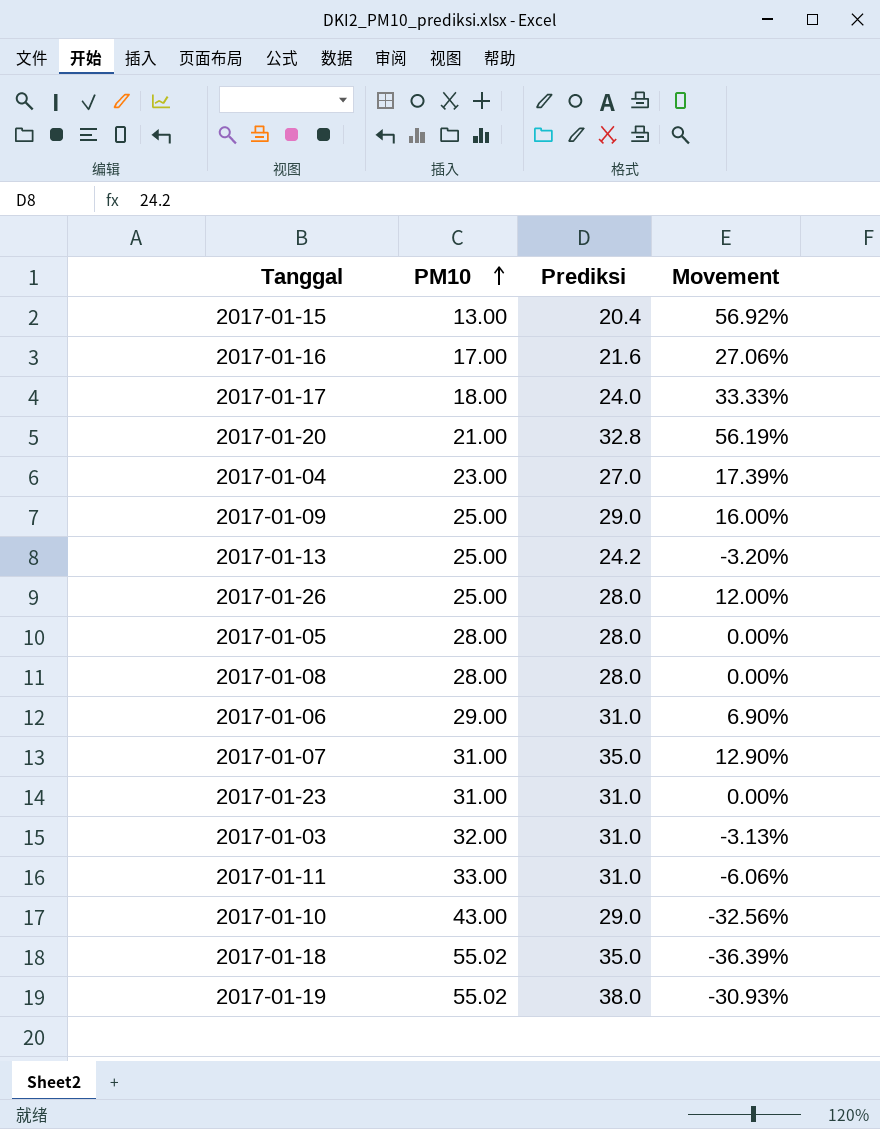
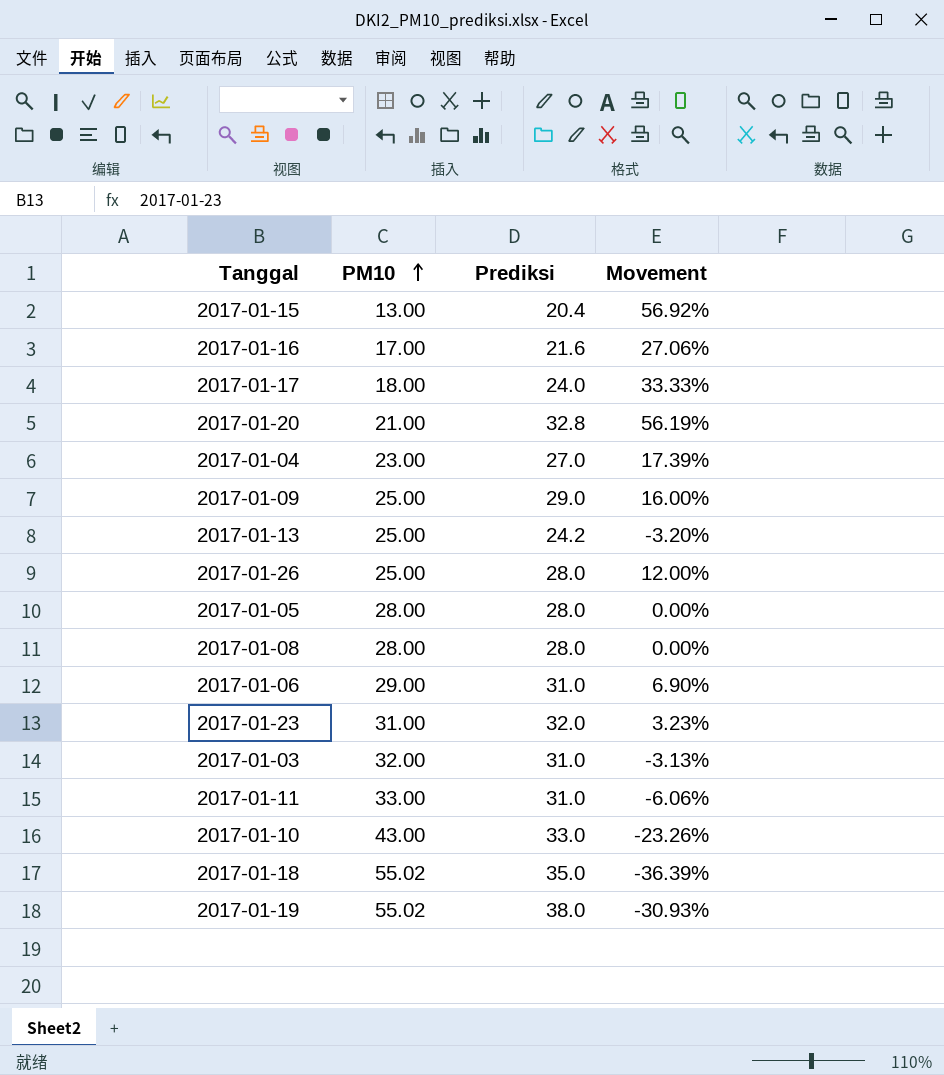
row 2017-01-07: 31.00 | 35.0 | 12.90% -> none
2017-01-23 | Prediksi: 31.0 -> 32.0
2017-01-23 | Movement: 0.00% -> 3.23%
2017-01-10 | Prediksi: 29.0 -> 33.0
2017-01-10 | Movement: -32.56% -> -23.26%

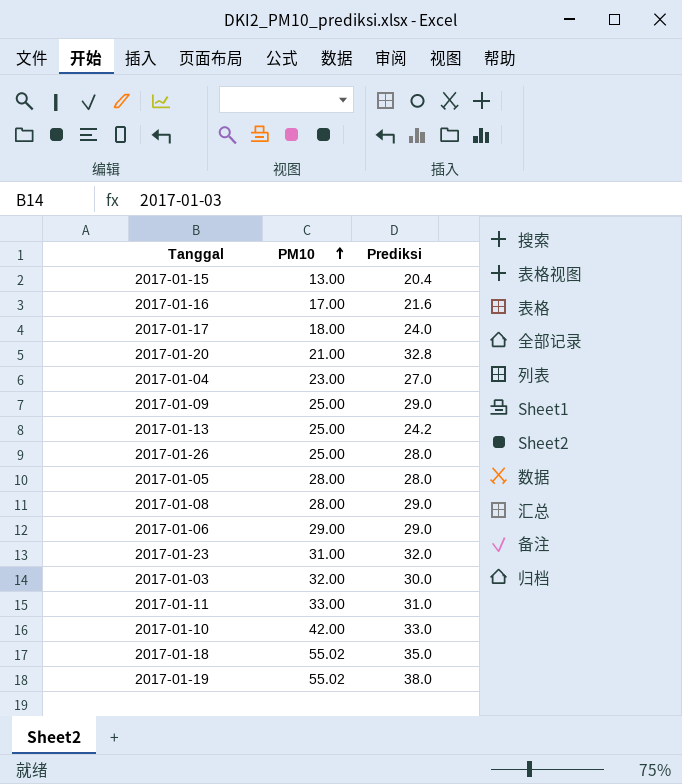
column Movement | formula: ([Prediksi] - [PM10]) / [PM10] -> none
2017-01-08 | Prediksi: 28.0 -> 29.0
2017-01-06 | Prediksi: 31.0 -> 29.0
2017-01-03 | Prediksi: 31.0 -> 30.0
2017-01-10 | PM10: 43.00 -> 42.00

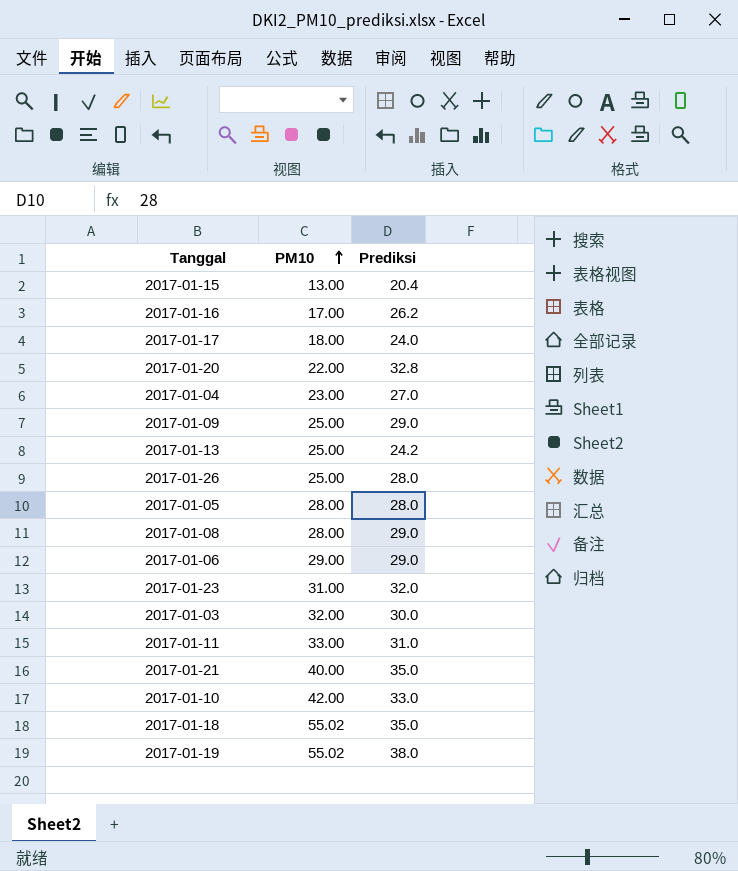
2017-01-16 | Prediksi: 21.6 -> 26.2
2017-01-20 | PM10: 21.00 -> 22.00
row 2017-01-21: none -> 40.00 | 35.0

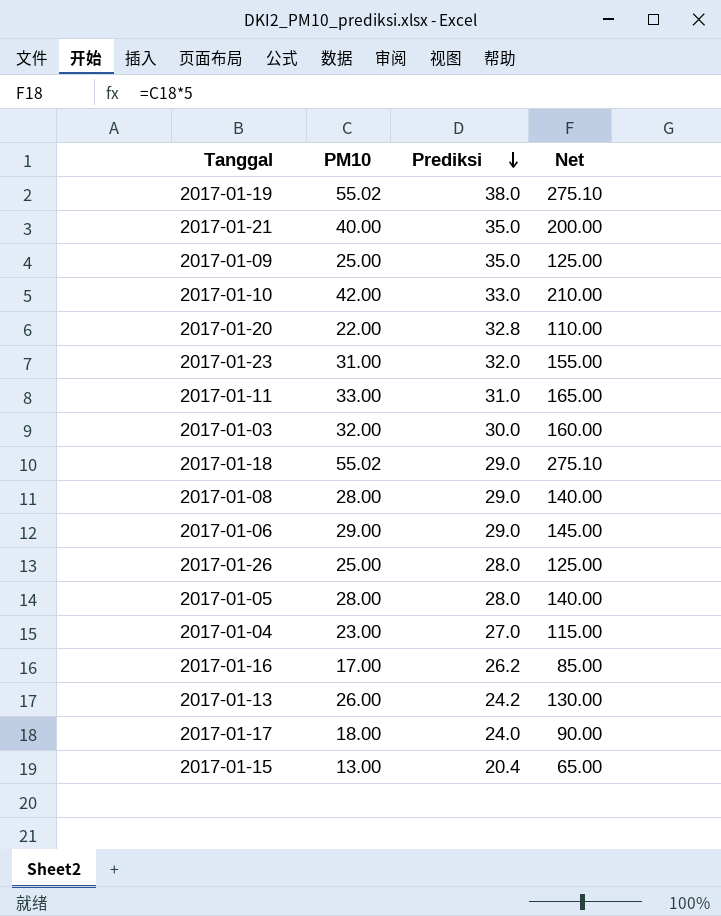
row order: PM10 ascending -> Prediksi descending
column Net | formula: none -> [PM10] * 5
2017-01-09 | Prediksi: 29.0 -> 35.0
2017-01-18 | Prediksi: 35.0 -> 29.0
2017-01-13 | PM10: 25.00 -> 26.00

